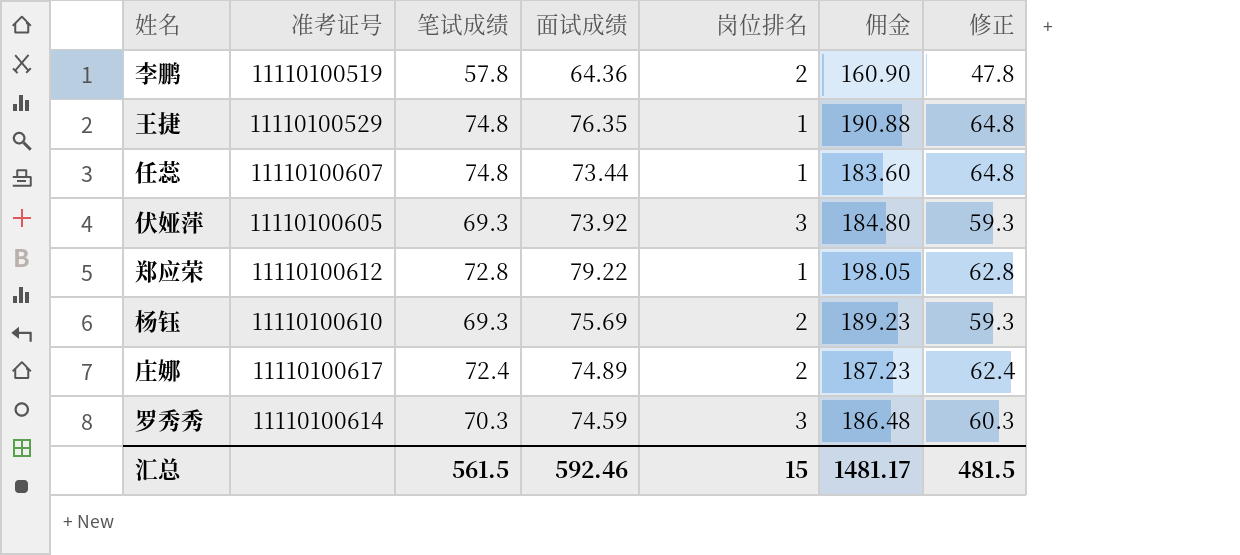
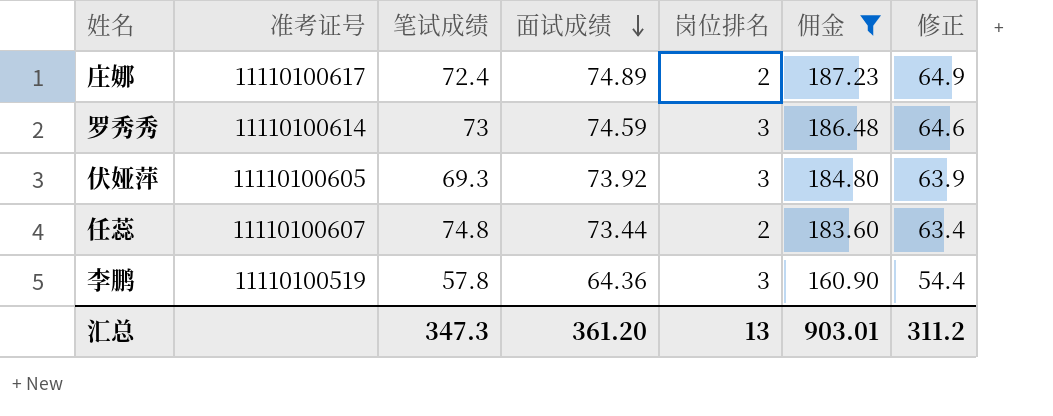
filter: none -> 佣金 <= 187.23
row order: none -> 面试成绩 descending
column 修正 | formula: [笔试成绩] - 10 -> [面试成绩] - 10
罗秀秀 | 笔试成绩: 70.3 -> 73
任蕊 | 岗位排名: 1 -> 2
李鹏 | 岗位排名: 2 -> 3
汇总 | 笔试成绩: 561.5 -> 347.3
汇总 | 面试成绩: 592.46 -> 361.20
汇总 | 岗位排名: 15 -> 13
汇总 | 佣金: 1481.17 -> 903.01
汇总 | 修正: 481.5 -> 311.2

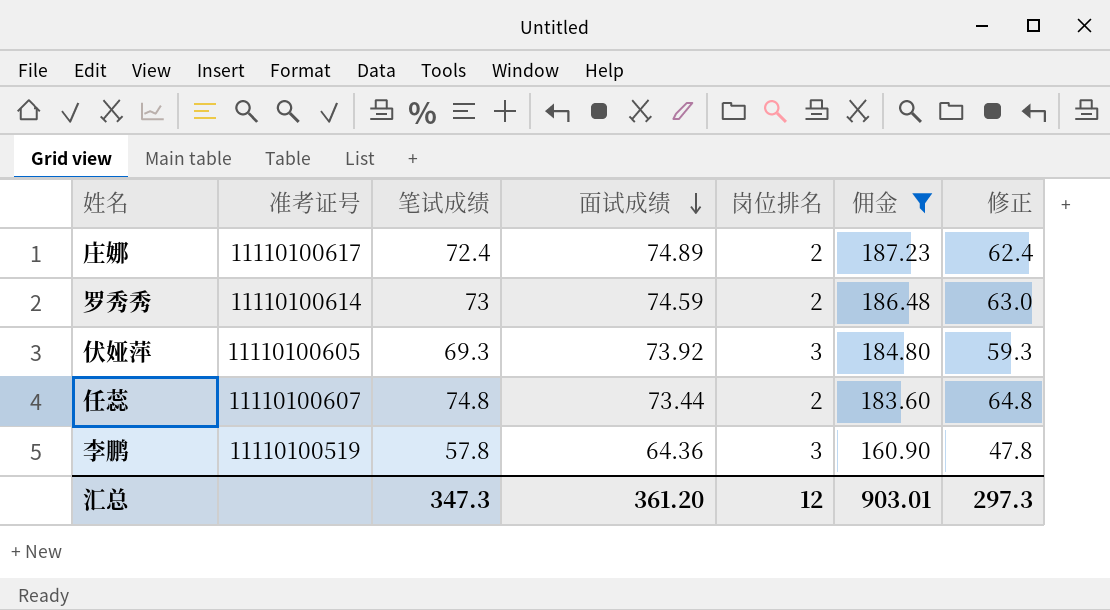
column 修正 | formula: [面试成绩] - 10 -> [笔试成绩] - 10
罗秀秀 | 岗位排名: 3 -> 2
汇总 | 岗位排名: 13 -> 12
汇总 | 修正: 311.2 -> 297.3

